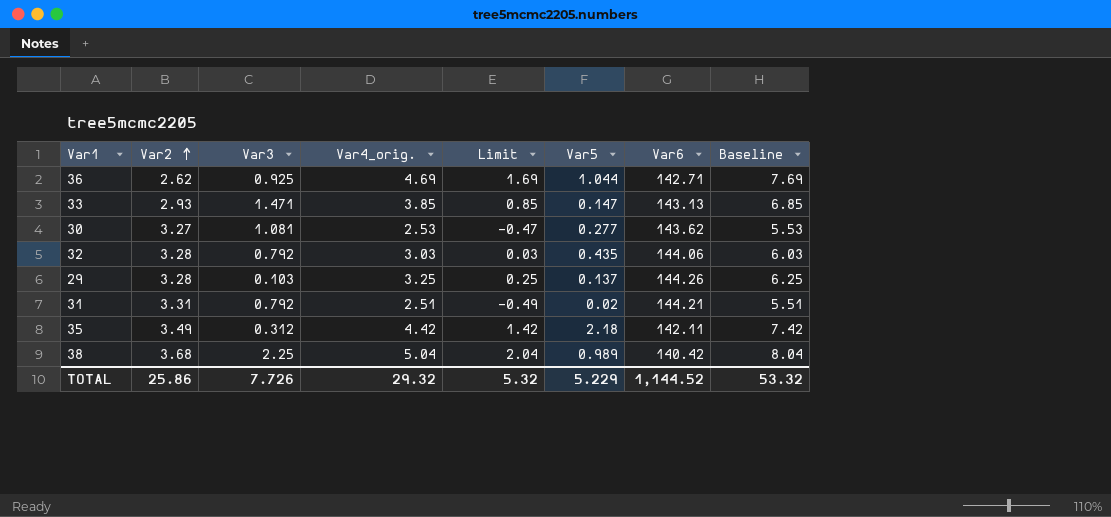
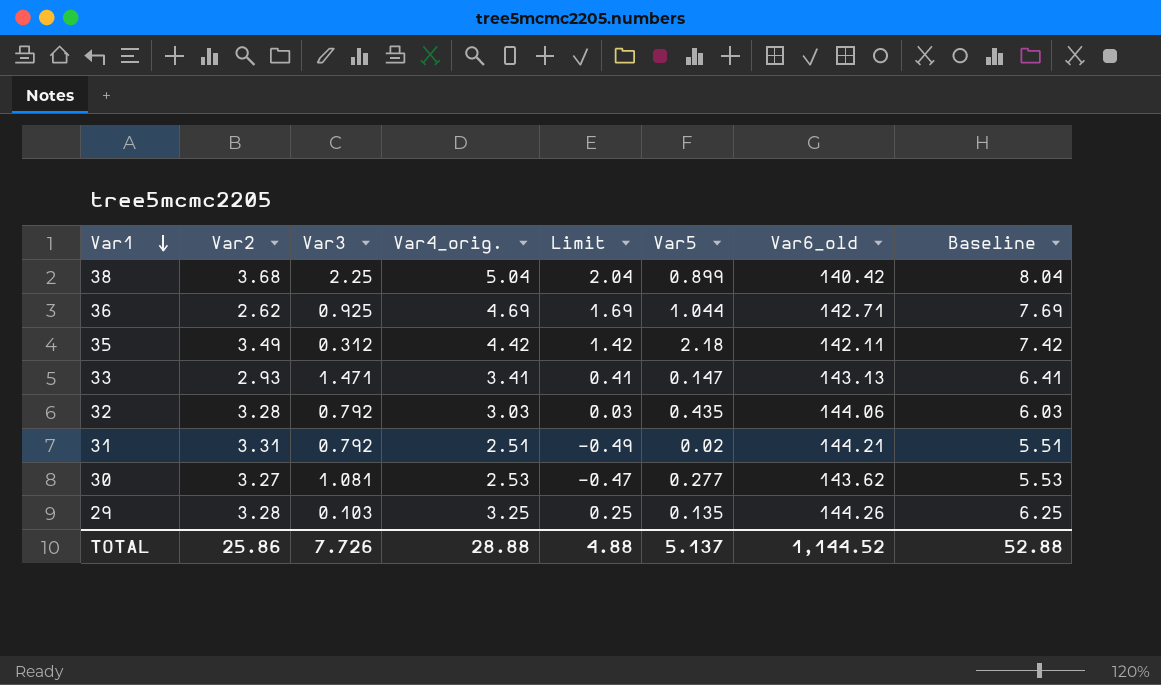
row order: Var2 ascending -> Var1 descending
column name: Var6 -> Var6_old
38 | Var5: 0.989 -> 0.899
33 | Var4_orig.: 3.85 -> 3.41
33 | Limit: 0.85 -> 0.41
33 | Baseline: 6.85 -> 6.41
29 | Var5: 0.137 -> 0.135
TOTAL | Var4_orig.: 29.32 -> 28.88
TOTAL | Limit: 5.32 -> 4.88
TOTAL | Var5: 5.229 -> 5.137
TOTAL | Baseline: 53.32 -> 52.88

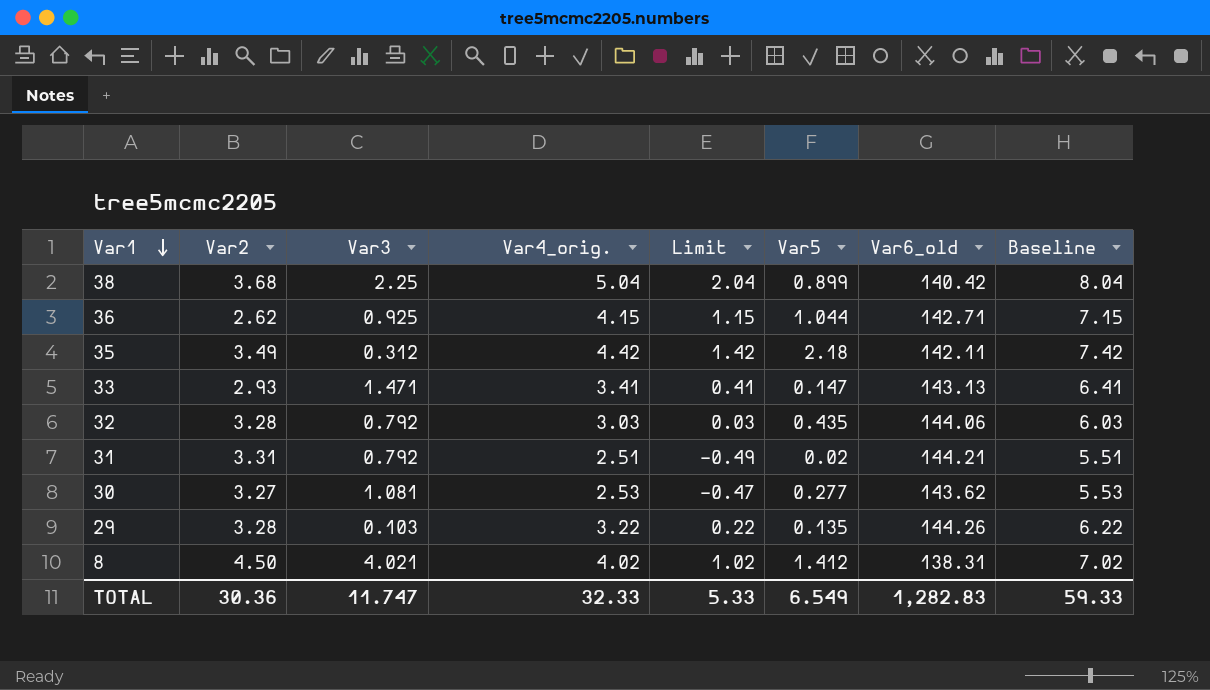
36 | Var4_orig.: 4.69 -> 4.15
36 | Limit: 1.69 -> 1.15
36 | Baseline: 7.69 -> 7.15
29 | Var4_orig.: 3.25 -> 3.22
29 | Limit: 0.25 -> 0.22
29 | Baseline: 6.25 -> 6.22
row 8: none -> 4.50 | 4.021 | 4.02 | 1.02 | 1.412 | 138.31 | 7.02
TOTAL | Var2: 25.86 -> 30.36
TOTAL | Var3: 7.726 -> 11.747
TOTAL | Var4_orig.: 28.88 -> 32.33
TOTAL | Limit: 4.88 -> 5.33
TOTAL | Var5: 5.137 -> 6.549
TOTAL | Var6_old: 1,144.52 -> 1,282.83
TOTAL | Baseline: 52.88 -> 59.33

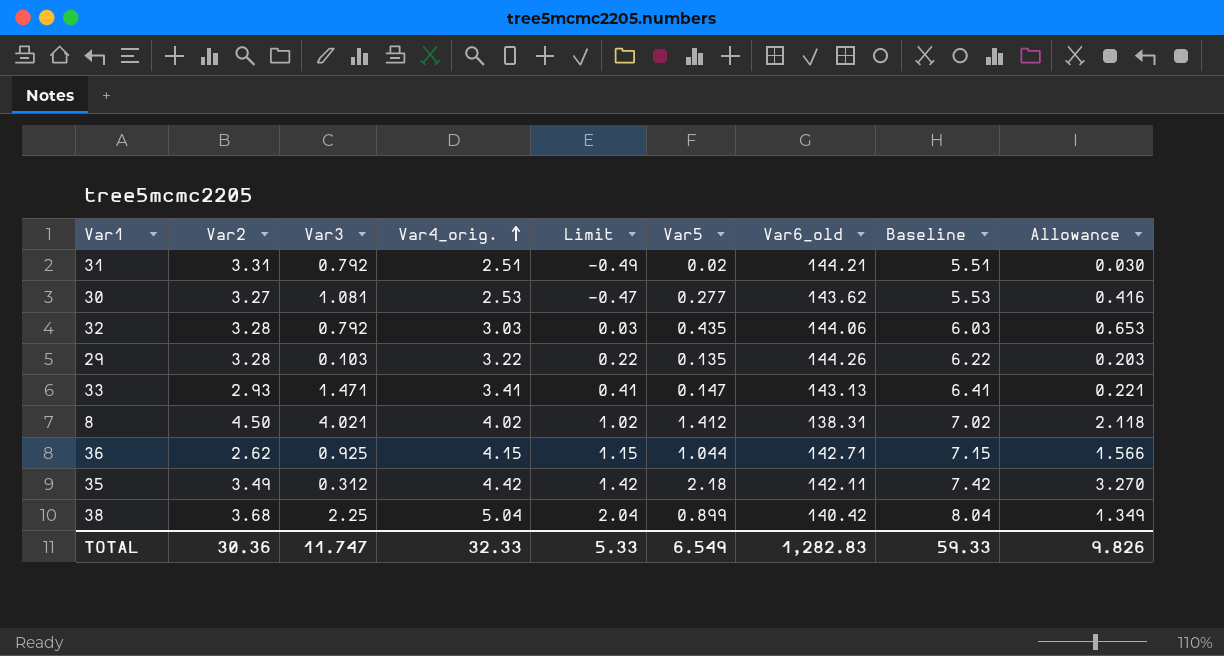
row order: Var1 descending -> Var4_orig. ascending
column Allowance | formula: none -> [Var5] * 1.5

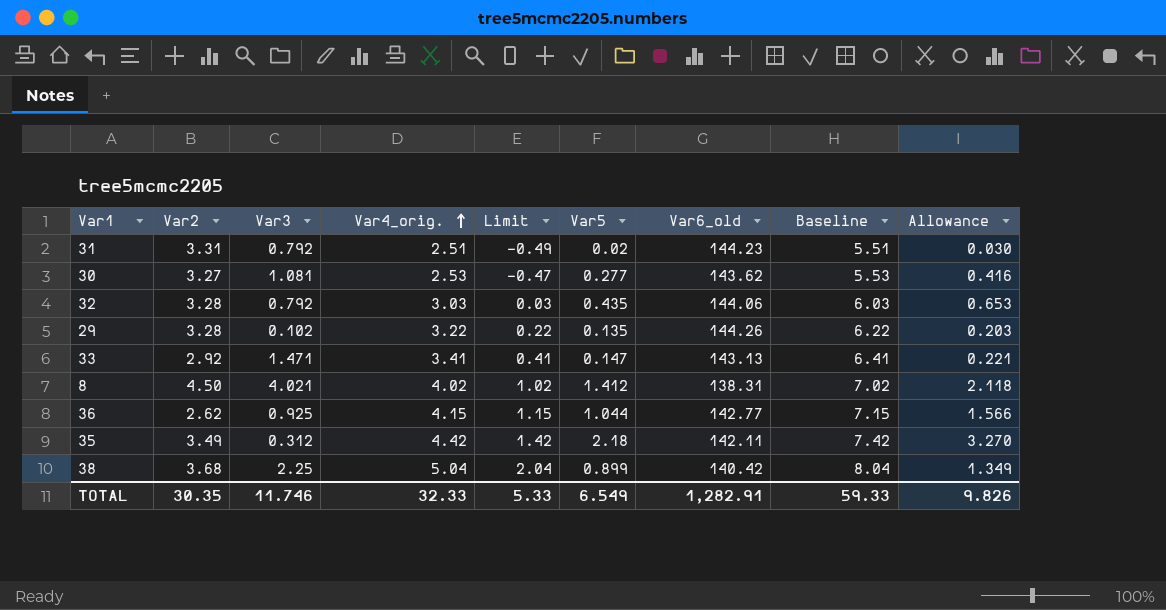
31 | Var6_old: 144.21 -> 144.23
29 | Var3: 0.103 -> 0.102
33 | Var2: 2.93 -> 2.92
36 | Var6_old: 142.71 -> 142.77
TOTAL | Var2: 30.36 -> 30.35
TOTAL | Var3: 11.747 -> 11.746
TOTAL | Var6_old: 1,282.83 -> 1,282.91

